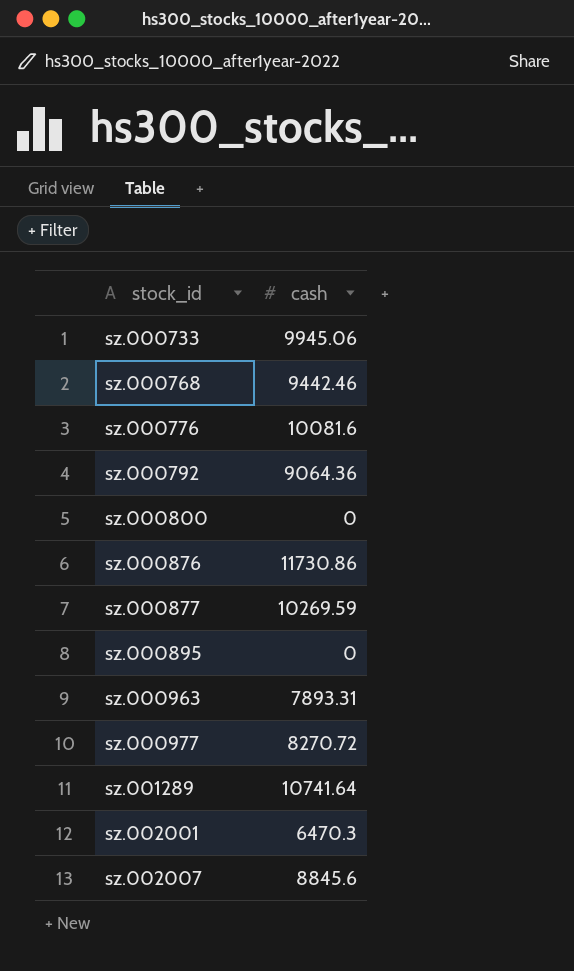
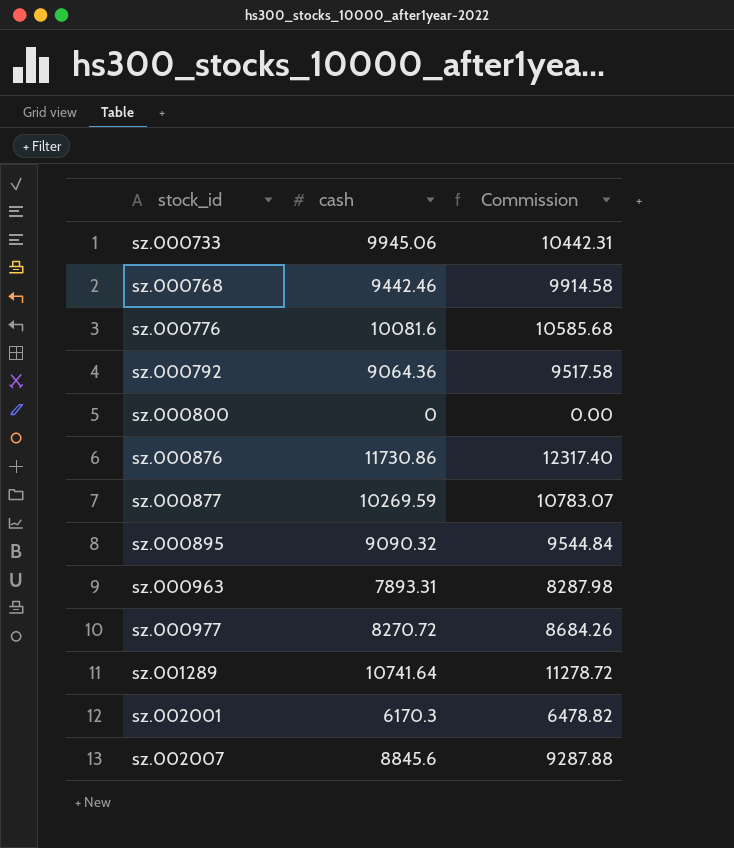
column Commission | formula: none -> [cash] * 1.05
sz.000895 | cash: 0 -> 9090.32
sz.002001 | cash: 6470.3 -> 6170.3

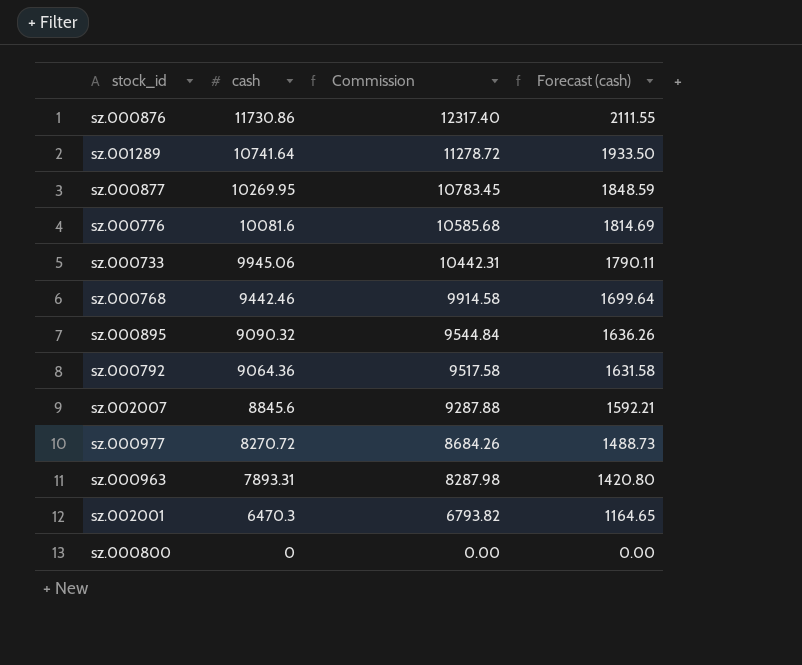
row order: stock_id ascending -> cash descending
column Forecast (cash) | formula: none -> [cash] * 0.18
sz.000877 | cash: 10269.59 -> 10269.95
sz.000877 | Commission: 10783.07 -> 10783.45
sz.002001 | cash: 6170.3 -> 6470.3
sz.002001 | Commission: 6478.82 -> 6793.82

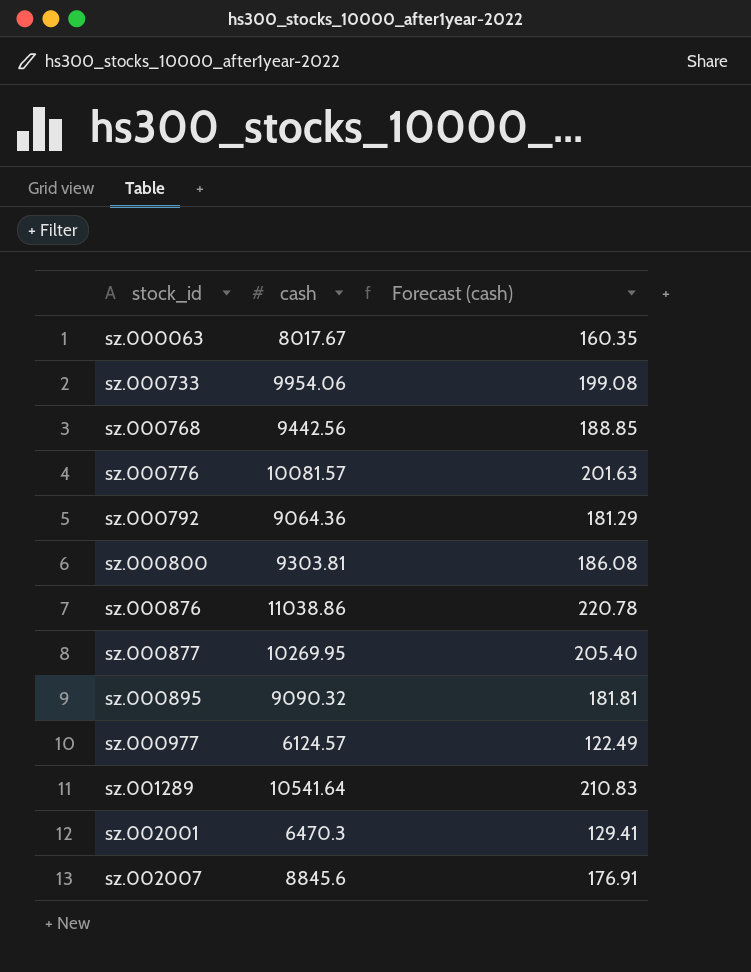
row order: cash descending -> stock_id ascending
column Commission | formula: [cash] * 1.05 -> none
column Forecast (cash) | formula: [cash] * 0.18 -> [cash] * 0.02
row sz.000963: 7893.31 | 8287.98 | 1420.80 -> none
row sz.000063: none -> 8017.67 | 160.35
sz.000733 | cash: 9945.06 -> 9954.06
sz.000768 | cash: 9442.46 -> 9442.56
sz.000776 | cash: 10081.6 -> 10081.57
sz.000800 | cash: 0 -> 9303.81
sz.000876 | cash: 11730.86 -> 11038.86
sz.000977 | cash: 8270.72 -> 6124.57
sz.001289 | cash: 10741.64 -> 10541.64

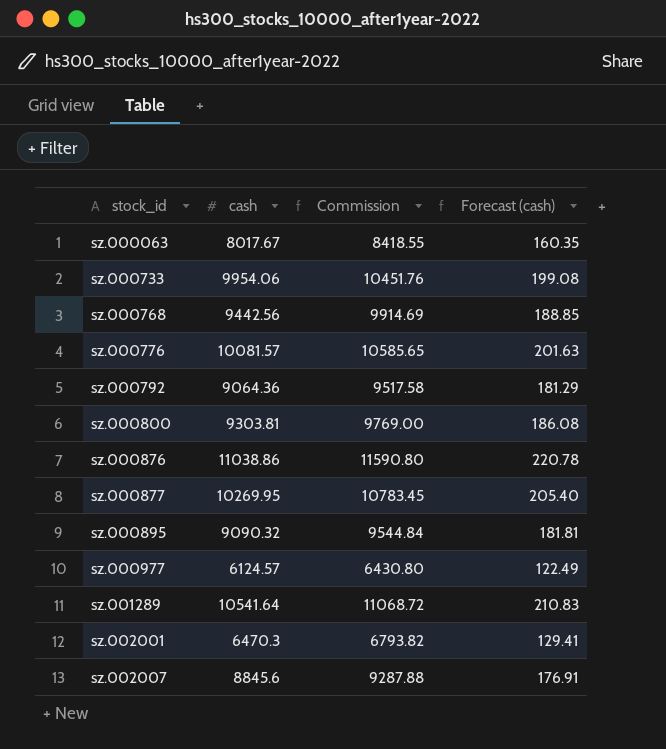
column Commission | formula: none -> [cash] * 1.05

